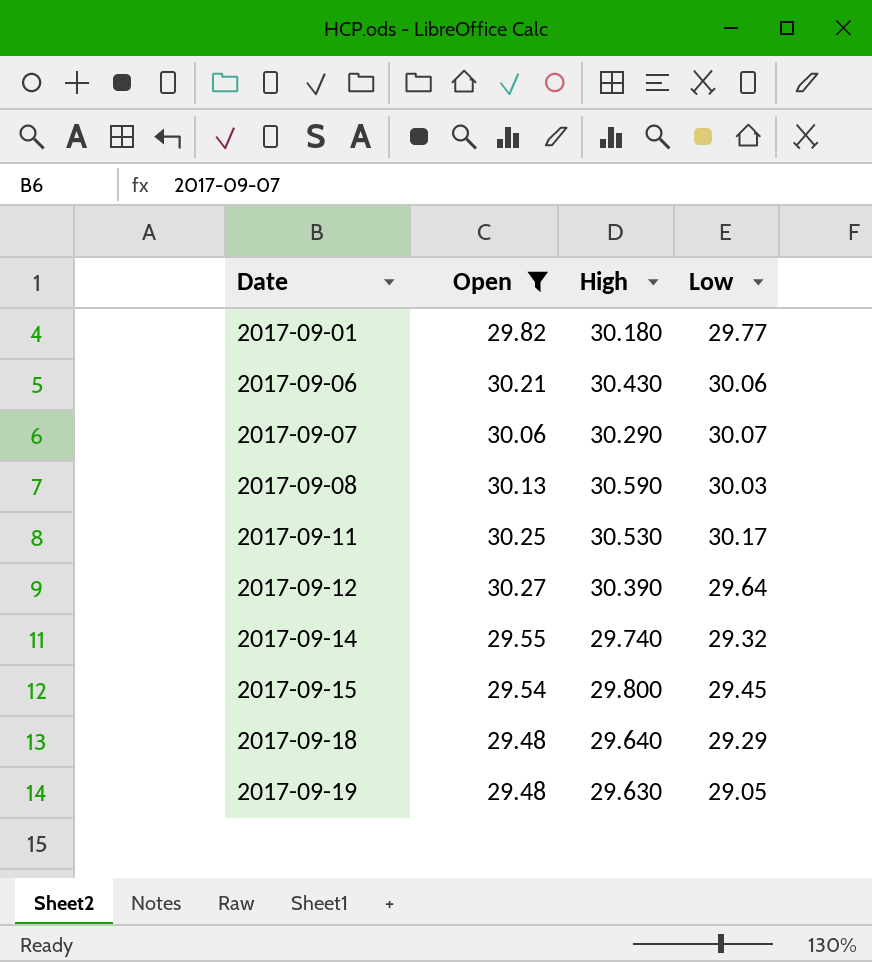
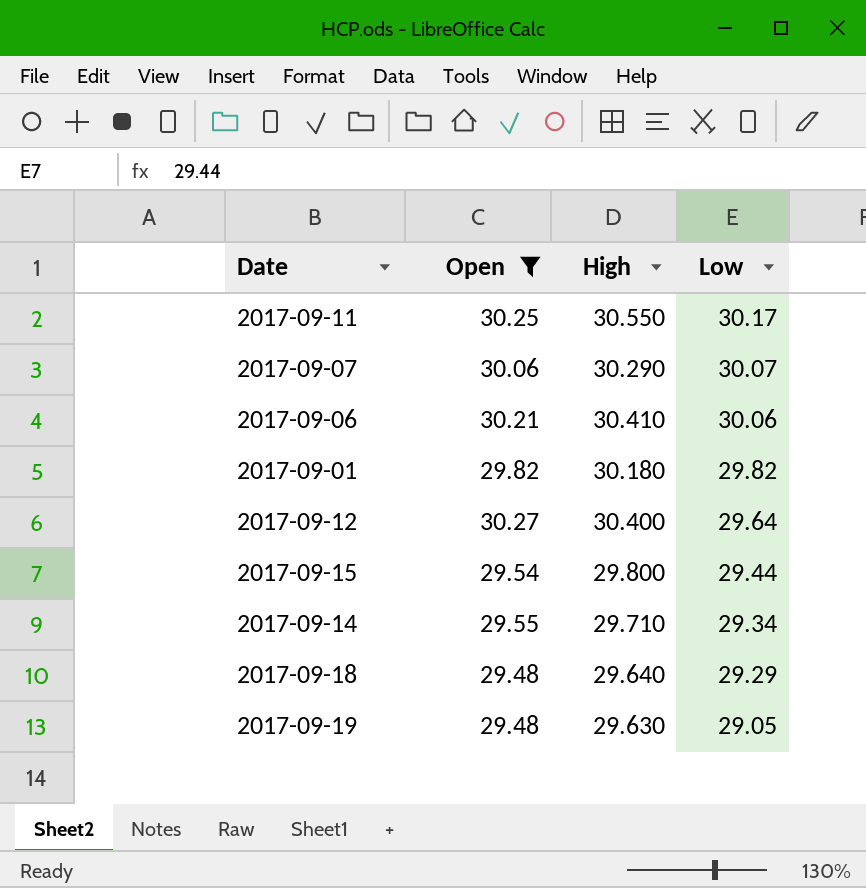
row order: Date ascending -> Low descending
row 2017-09-08: 30.13 | 30.590 | 30.03 -> none
2017-09-11 | High: 30.530 -> 30.550
2017-09-06 | High: 30.430 -> 30.410
2017-09-01 | Low: 29.77 -> 29.82
2017-09-12 | High: 30.390 -> 30.400
2017-09-15 | Low: 29.45 -> 29.44
2017-09-14 | High: 29.740 -> 29.710
2017-09-14 | Low: 29.32 -> 29.34

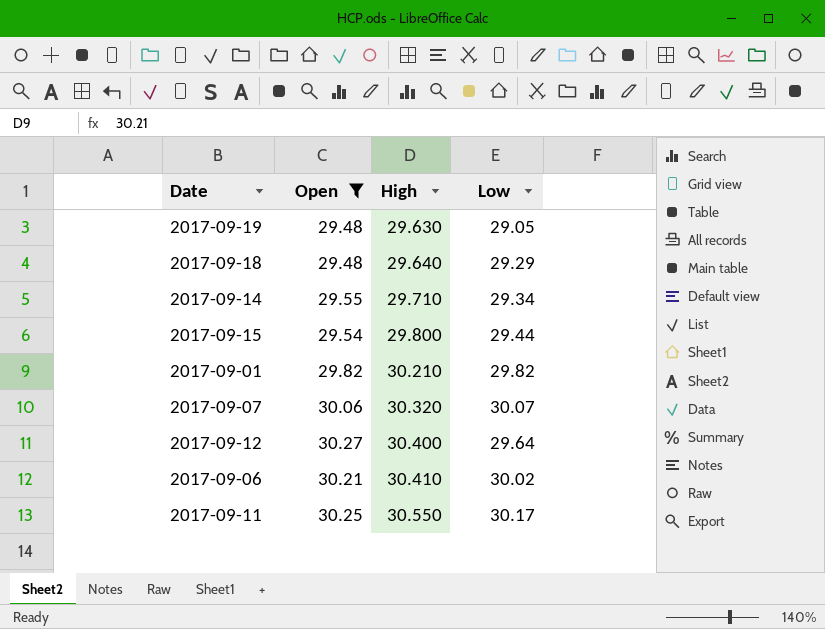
row order: Low descending -> High ascending
2017-09-01 | High: 30.180 -> 30.210
2017-09-07 | High: 30.290 -> 30.320
2017-09-06 | Low: 30.06 -> 30.02

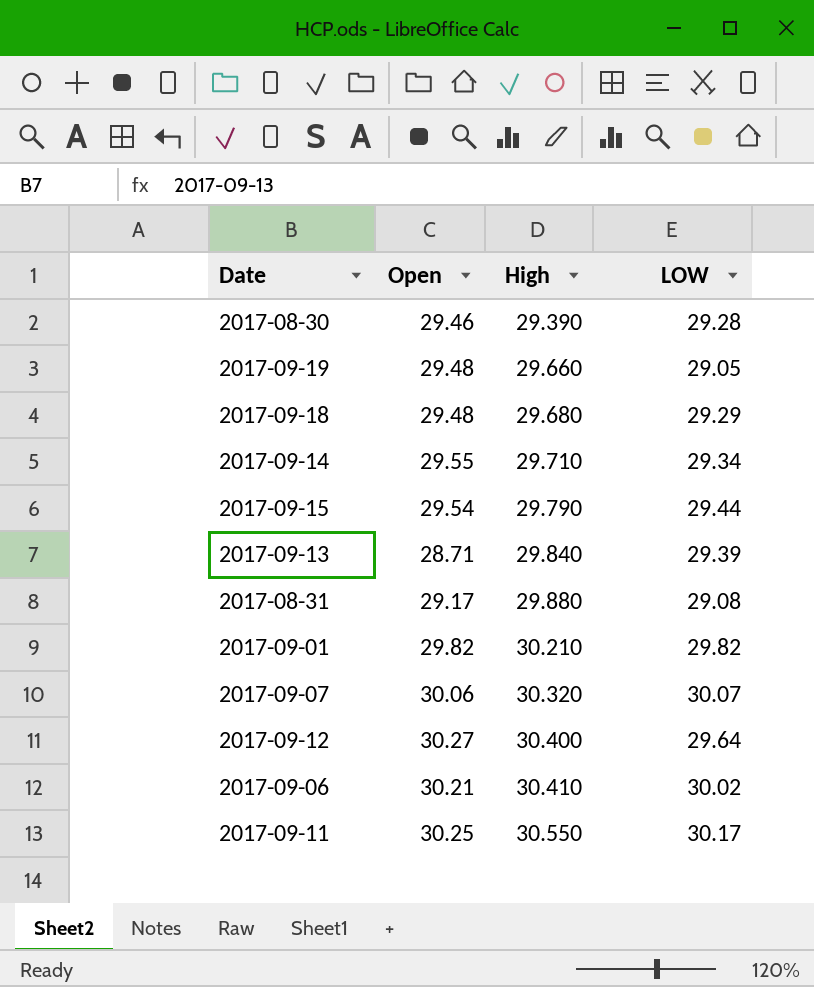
filter: Open >= 29.48 -> none
column name: Low -> LOW
2017-09-19 | High: 29.630 -> 29.660
2017-09-18 | High: 29.640 -> 29.680
2017-09-15 | High: 29.800 -> 29.790

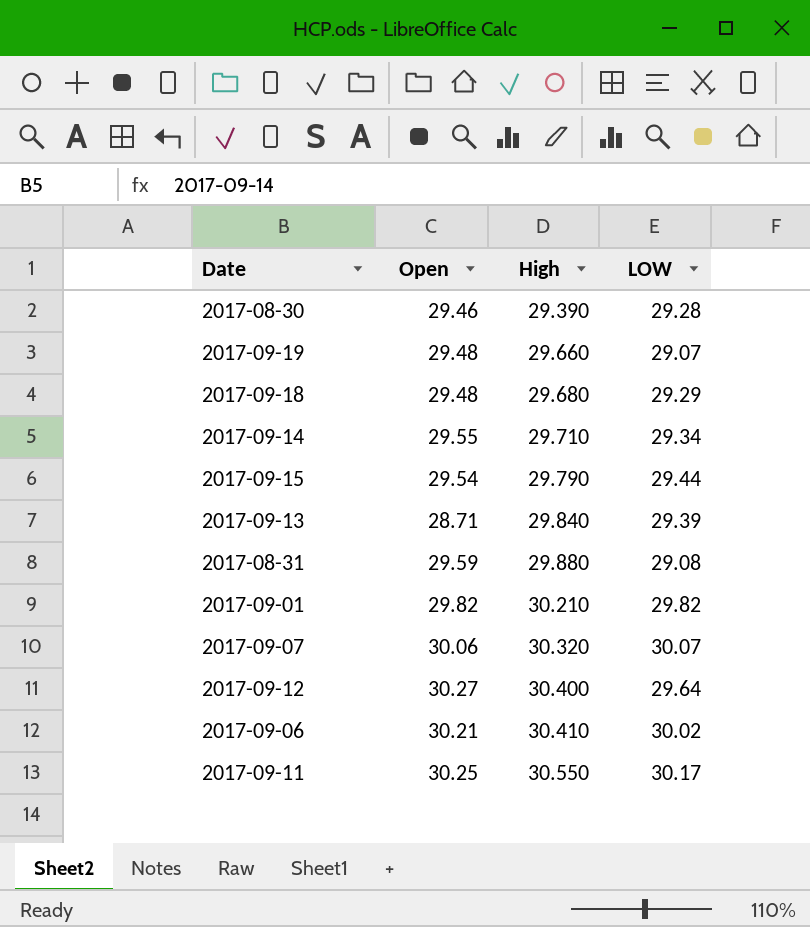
2017-09-19 | LOW: 29.05 -> 29.07
2017-08-31 | Open: 29.17 -> 29.59

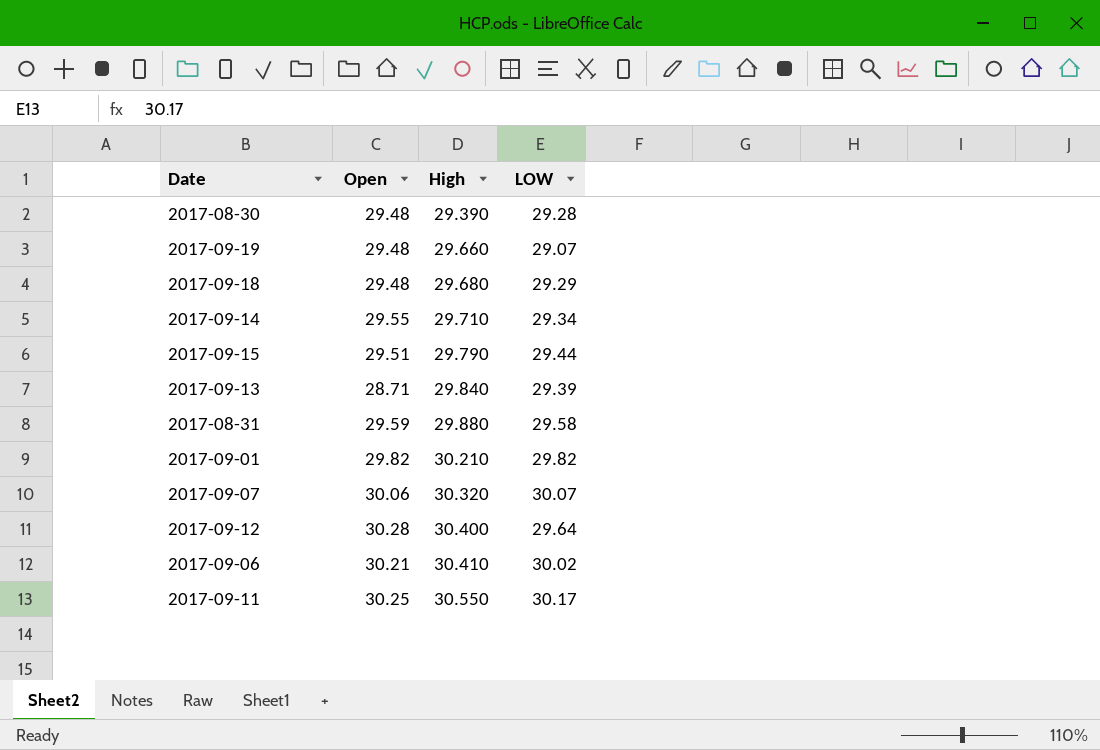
2017-08-30 | Open: 29.46 -> 29.48
2017-09-15 | Open: 29.54 -> 29.51
2017-08-31 | LOW: 29.08 -> 29.58
2017-09-12 | Open: 30.27 -> 30.28

